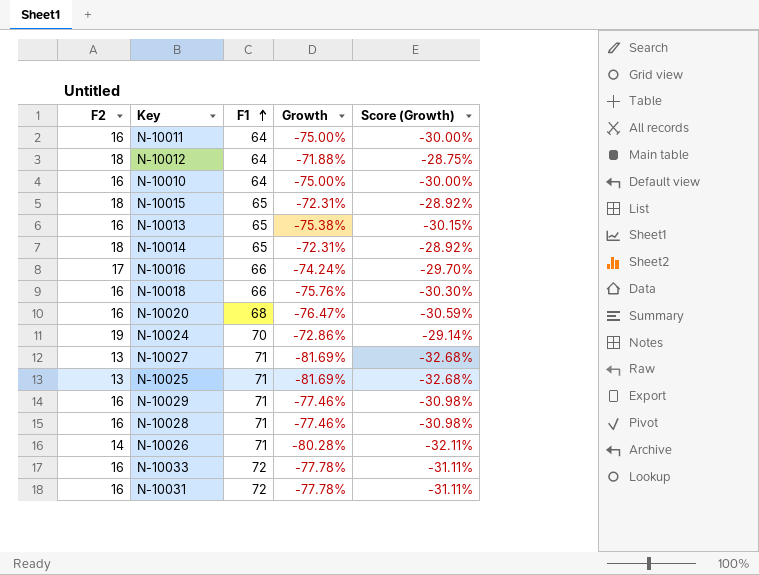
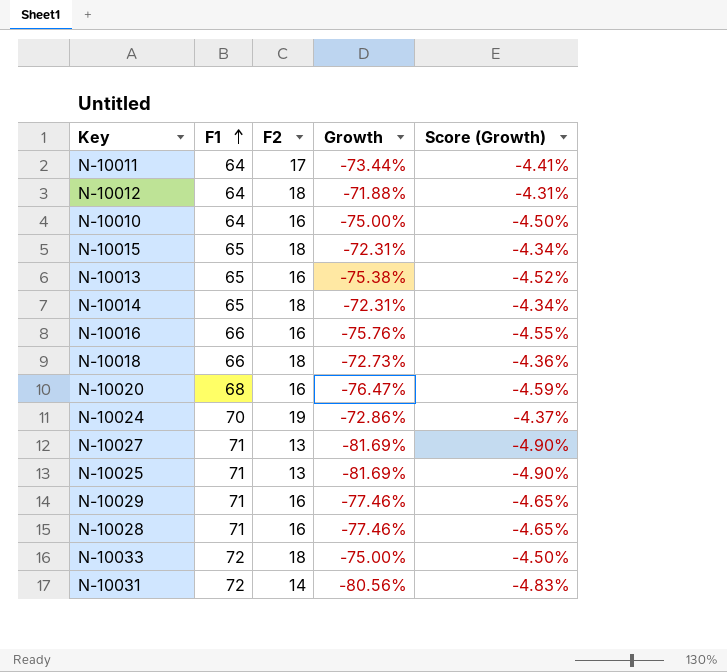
column F2 | position: 1 -> 3
column Score (Growth) | formula: [Growth] * 0.4 -> [Growth] * 0.06
row N-10026: 14 | 71 | -80.28% | -32.11% -> none
N-10011 | F2: 16 -> 17
N-10011 | Growth: -75.00% -> -73.44%
N-10016 | F2: 17 -> 16
N-10016 | Growth: -74.24% -> -75.76%
N-10018 | F2: 16 -> 18
N-10018 | Growth: -75.76% -> -72.73%
N-10033 | F2: 16 -> 18
N-10033 | Growth: -77.78% -> -75.00%
N-10031 | F2: 16 -> 14
N-10031 | Growth: -77.78% -> -80.56%

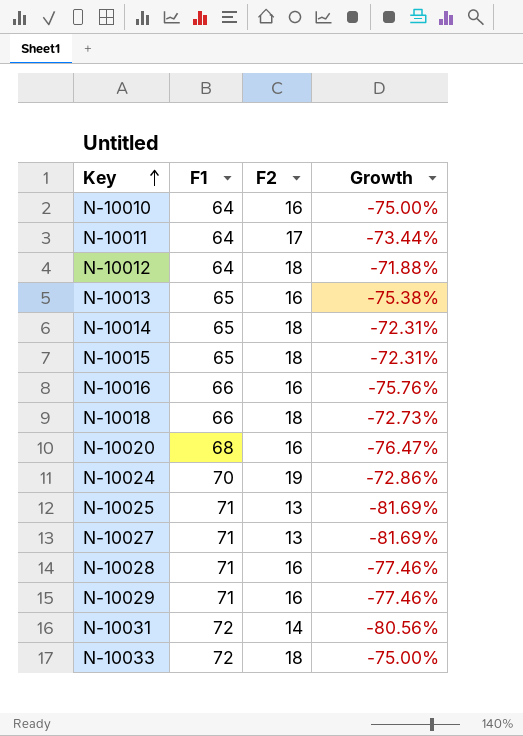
row order: F1 ascending -> Key ascending
column Score (Growth) | formula: [Growth] * 0.06 -> none

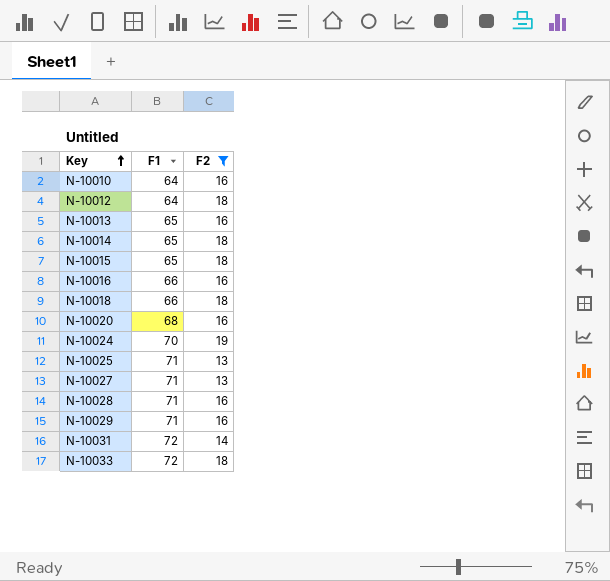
filter: none -> F2 != 17
column Growth | formula: ([F2] - [F1]) / [F1] -> none

